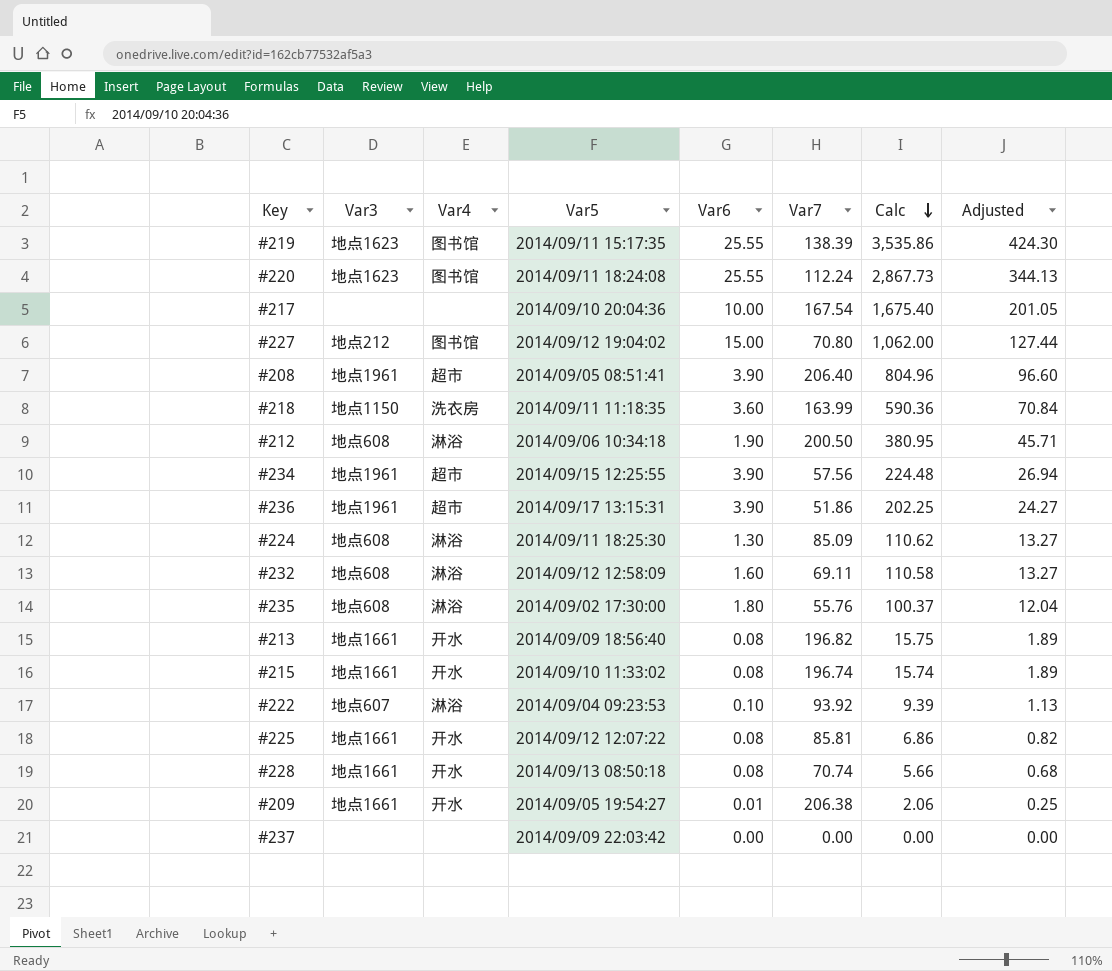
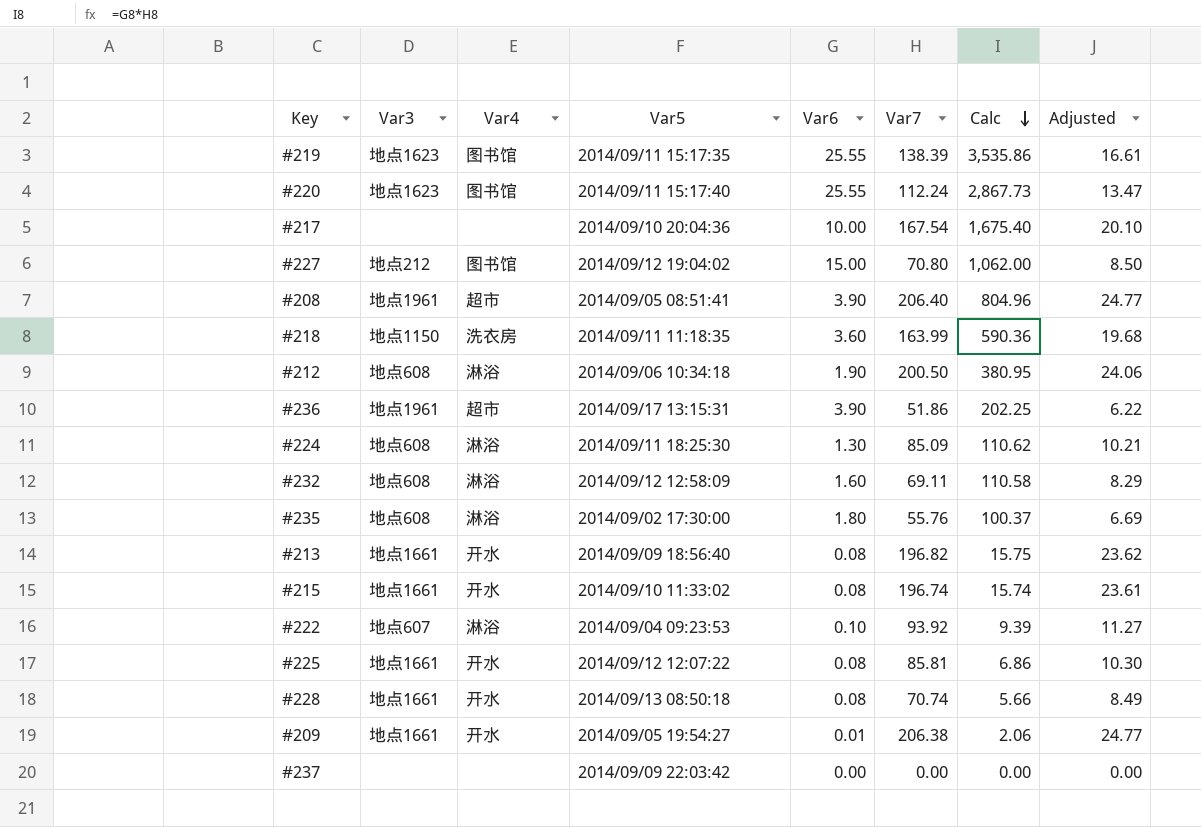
column Adjusted | formula: [Calc] * 0.12 -> [Var7] * 0.12
row #234: 地点1961 | 超市 | 2014/09/15 12:25:55 | 3.90 | 57.56 | 224.48 | 26.94 -> none
#220 | Var5: 2014/09/11 18:24:08 -> 2014/09/11 15:17:40

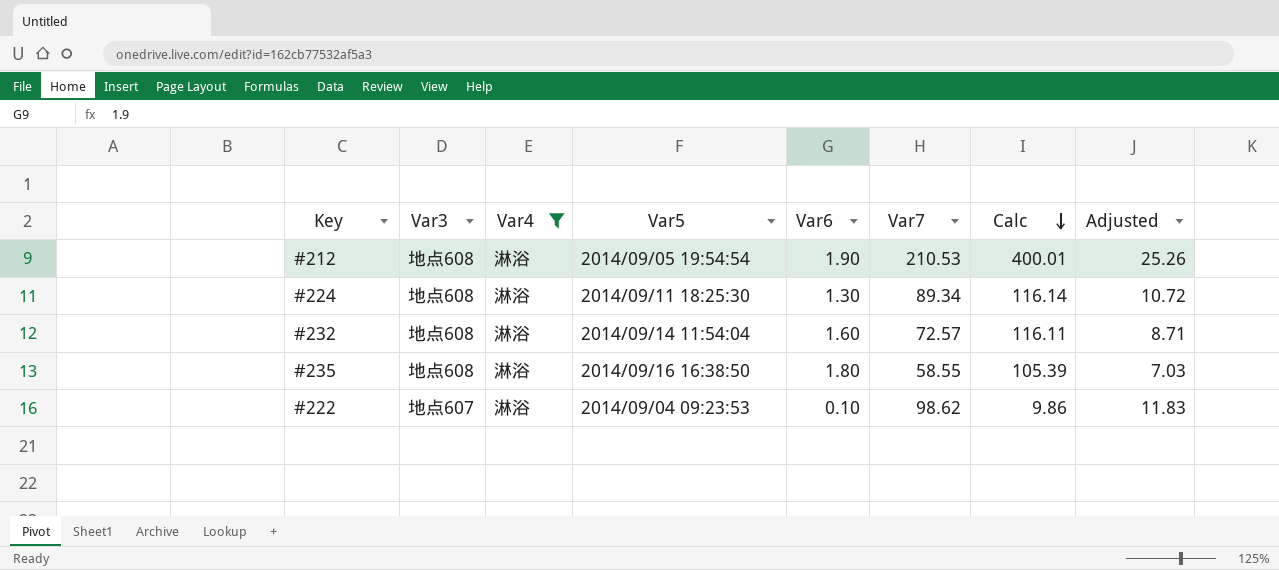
filter: none -> Var4 = 淋浴
#212 | Var5: 2014/09/06 10:34:18 -> 2014/09/05 19:54:54
#212 | Var7: 200.50 -> 210.53
#212 | Calc: 380.95 -> 400.01
#212 | Adjusted: 24.06 -> 25.26
#224 | Var7: 85.09 -> 89.34
#224 | Calc: 110.62 -> 116.14
#224 | Adjusted: 10.21 -> 10.72
#232 | Var5: 2014/09/12 12:58:09 -> 2014/09/14 11:54:04
#232 | Var7: 69.11 -> 72.57
#232 | Calc: 110.58 -> 116.11
#232 | Adjusted: 8.29 -> 8.71
#235 | Var5: 2014/09/02 17:30:00 -> 2014/09/16 16:38:50
#235 | Var7: 55.76 -> 58.55
#235 | Calc: 100.37 -> 105.39
#235 | Adjusted: 6.69 -> 7.03
#222 | Var7: 93.92 -> 98.62
#222 | Calc: 9.39 -> 9.86
#222 | Adjusted: 11.27 -> 11.83

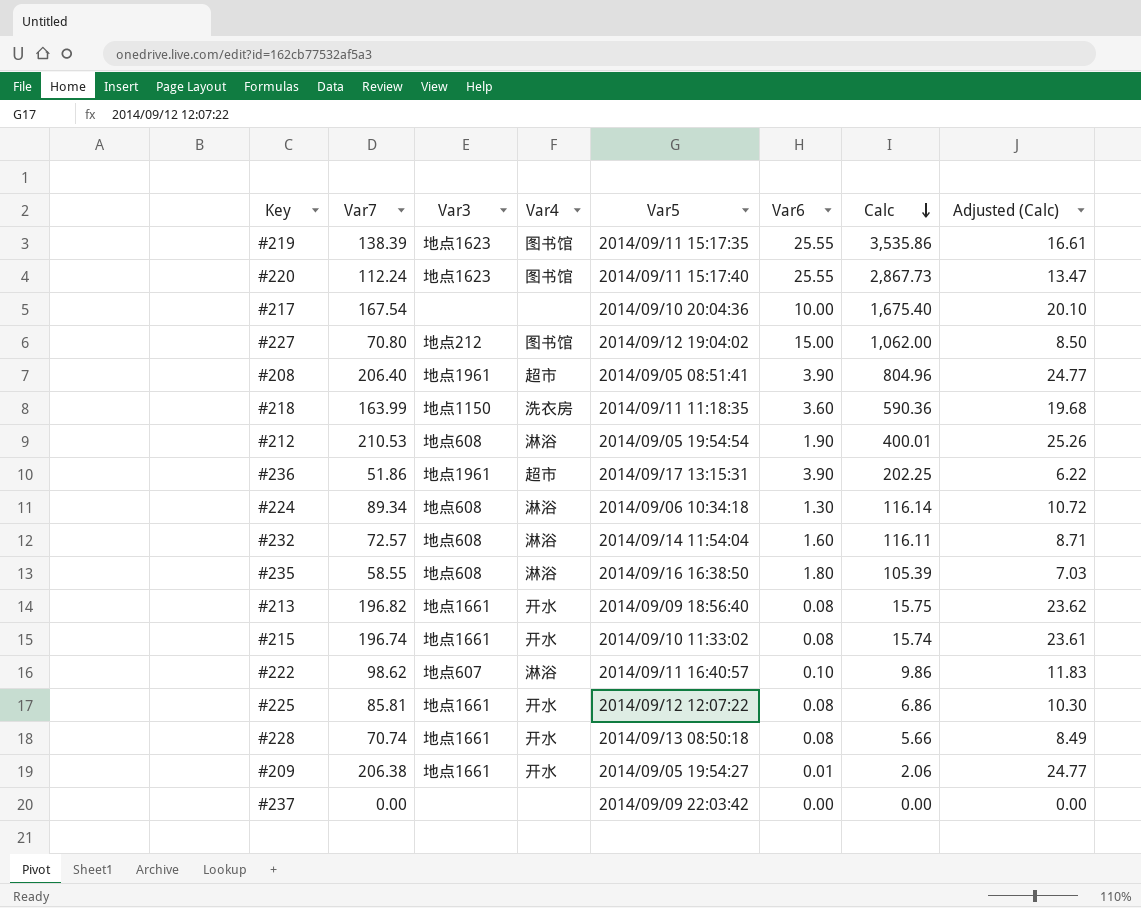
filter: Var4 = 淋浴 -> none
column Var7 | position: 6 -> 2
column name: Adjusted -> Adjusted (Calc)
#224 | Var5: 2014/09/11 18:25:30 -> 2014/09/06 10:34:18
#222 | Var5: 2014/09/04 09:23:53 -> 2014/09/11 16:40:57

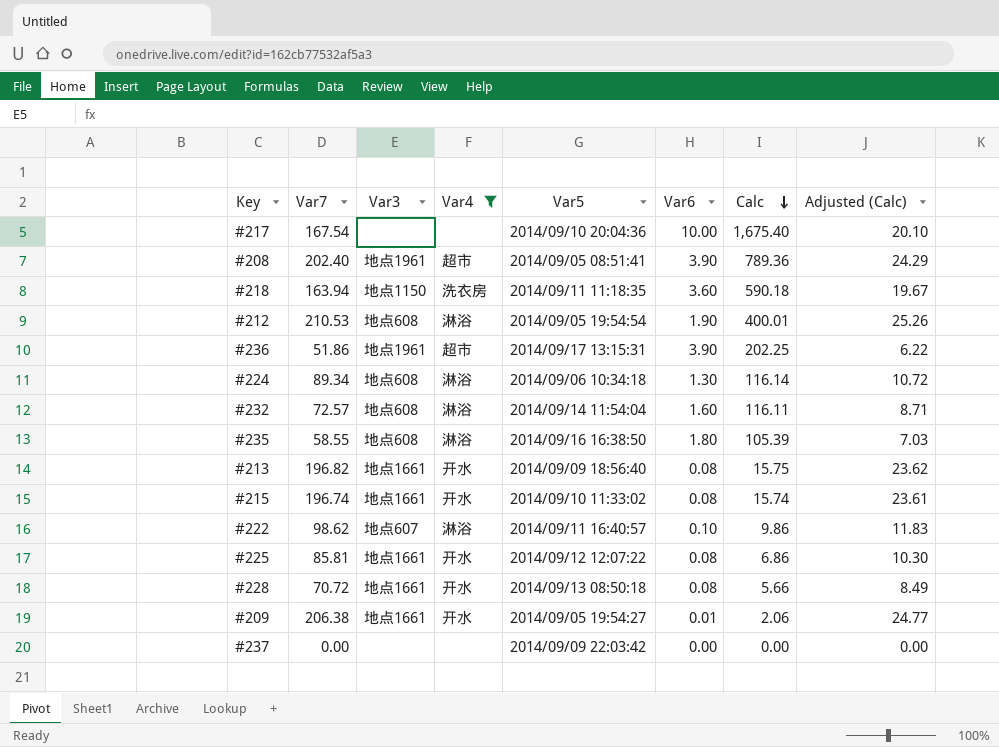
filter: none -> Var4 != 图书馆
#208 | Var7: 206.40 -> 202.40
#208 | Calc: 804.96 -> 789.36
#208 | Adjusted (Calc): 24.77 -> 24.29
#218 | Var7: 163.99 -> 163.94
#218 | Calc: 590.36 -> 590.18
#218 | Adjusted (Calc): 19.68 -> 19.67
#228 | Var7: 70.74 -> 70.72

